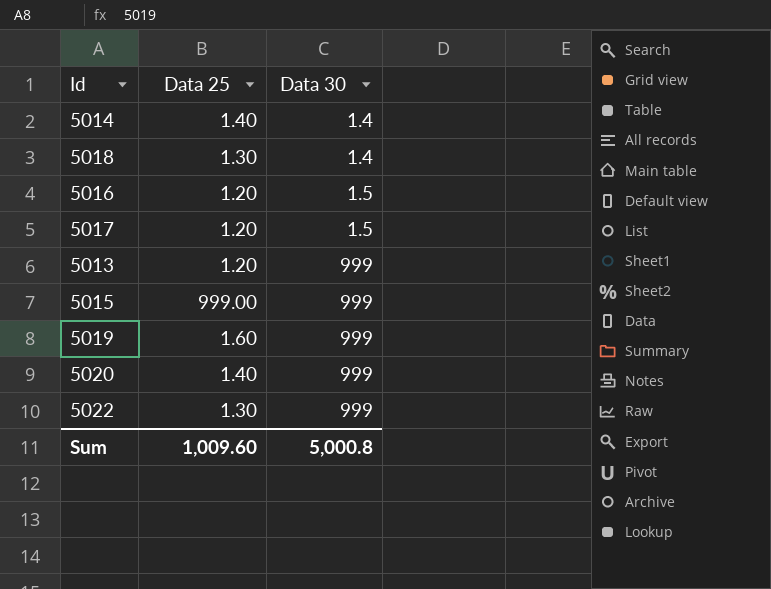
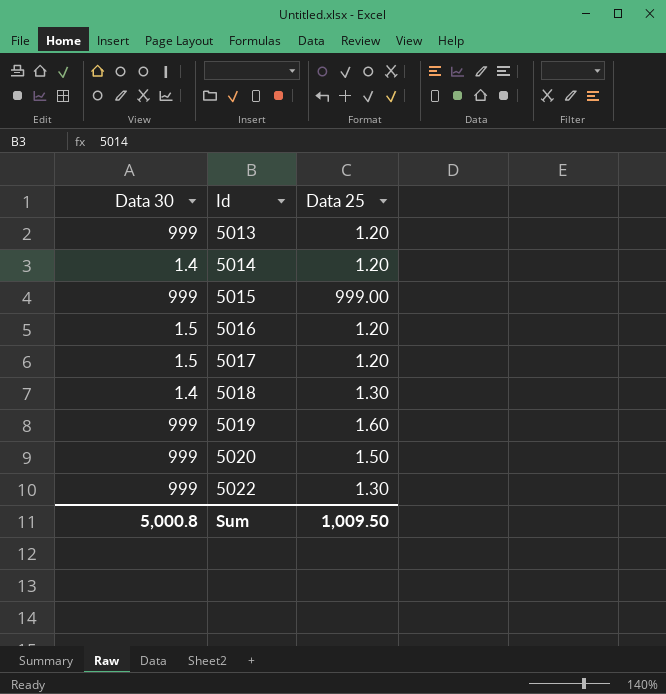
row order: Data 30 ascending -> Id ascending
column Data 30 | position: 3 -> 1
5014 | Data 25: 1.40 -> 1.20
5020 | Data 25: 1.40 -> 1.50
Sum | Data 25: 1,009.60 -> 1,009.50

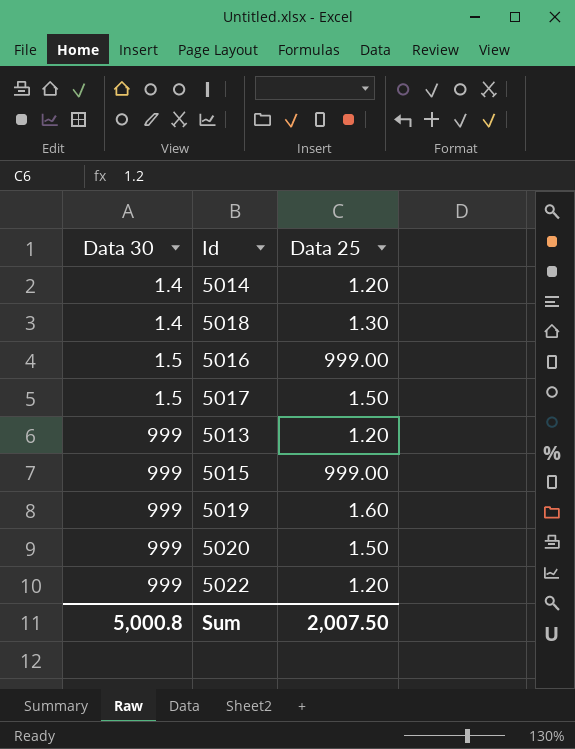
row order: Id ascending -> Data 30 ascending
5016 | Data 25: 1.20 -> 999.00
5017 | Data 25: 1.20 -> 1.50
5022 | Data 25: 1.30 -> 1.20
Sum | Data 25: 1,009.50 -> 2,007.50

